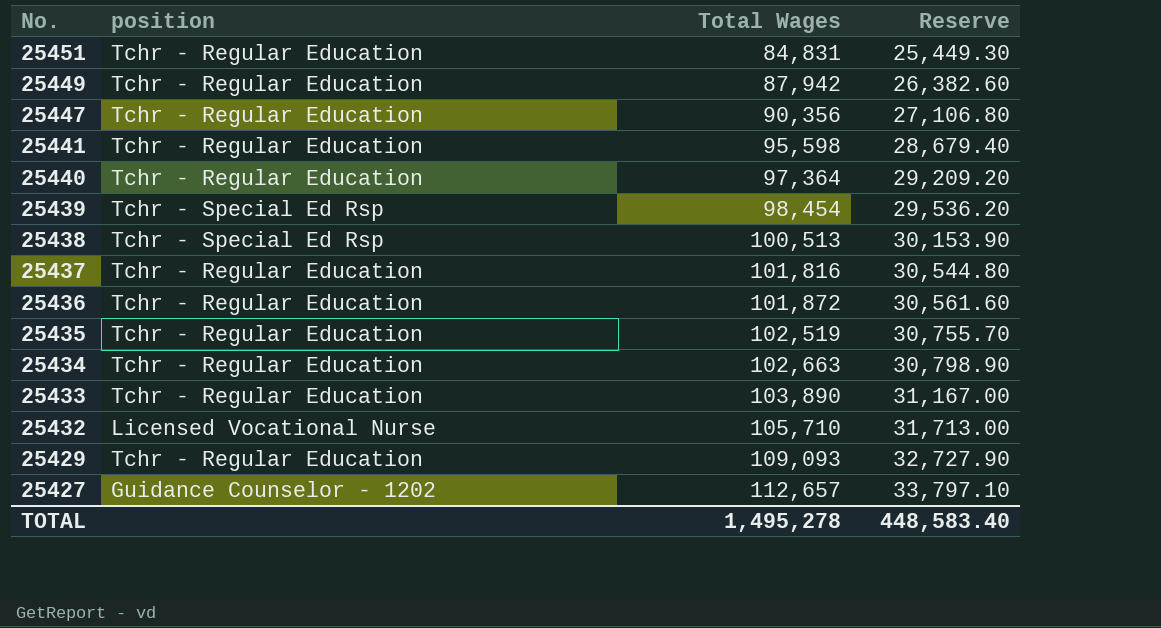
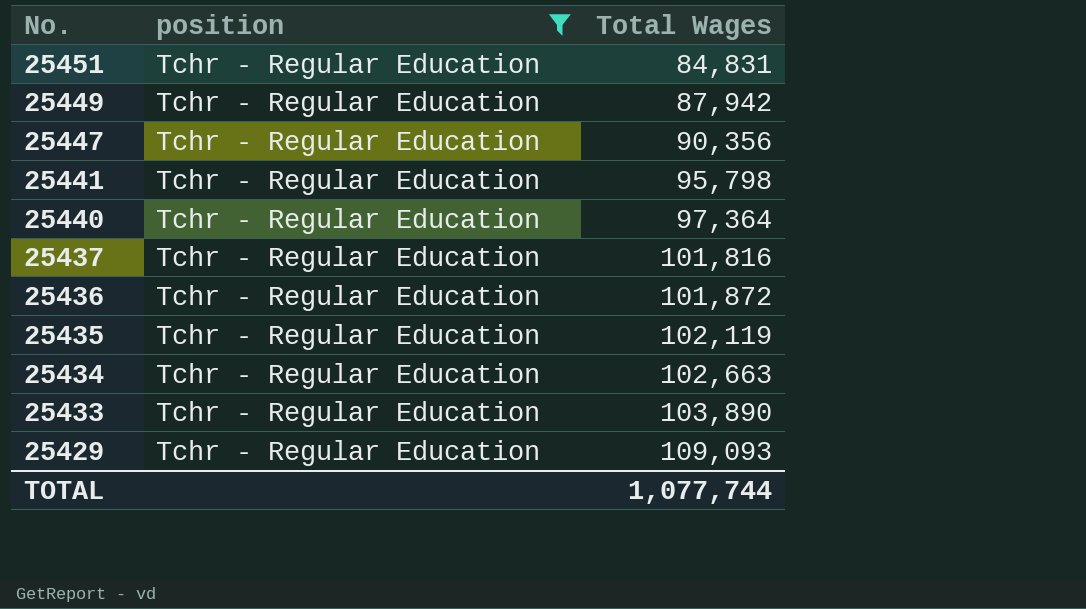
filter: none -> position = Tchr - Regular Education
column Reserve | formula: [Total Wages] * 0.3 -> none
25441 | Total Wages: 95,598 -> 95,798
25435 | Total Wages: 102,519 -> 102,119
TOTAL | Total Wages: 1,495,278 -> 1,077,744

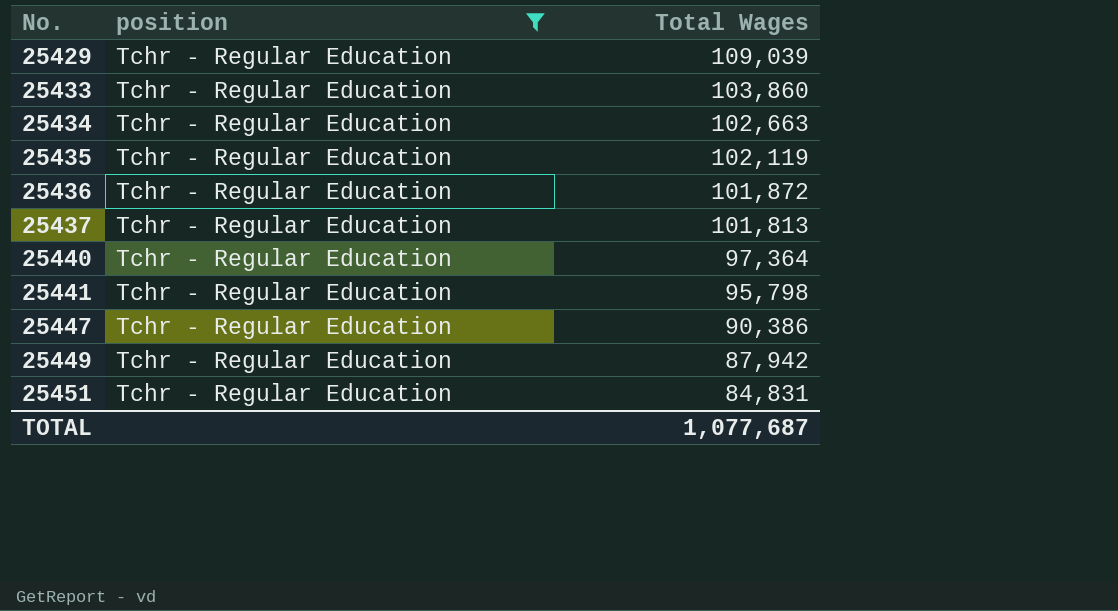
row order: No. descending -> No. ascending
25429 | Total Wages: 109,093 -> 109,039
25433 | Total Wages: 103,890 -> 103,860
25437 | Total Wages: 101,816 -> 101,813
25447 | Total Wages: 90,356 -> 90,386
TOTAL | Total Wages: 1,077,744 -> 1,077,687

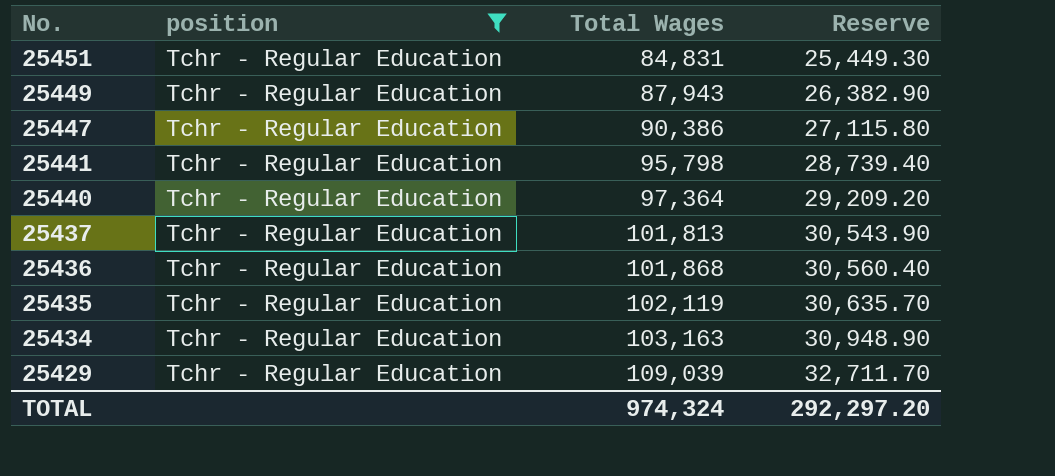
row order: No. ascending -> No. descending
column Reserve | formula: none -> [Total Wages] * 0.3
row 25433: Tchr - Regular Education | 103,860 -> none
25449 | Total Wages: 87,942 -> 87,943
25436 | Total Wages: 101,872 -> 101,868
25434 | Total Wages: 102,663 -> 103,163
TOTAL | Total Wages: 1,077,687 -> 974,324

